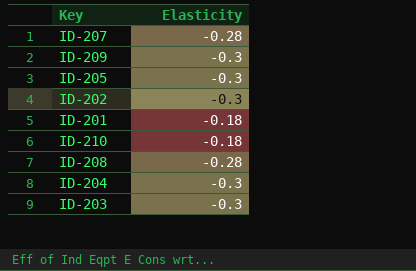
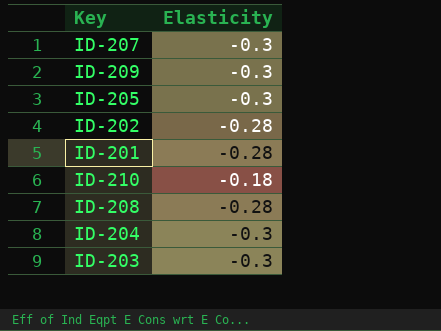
ID-207 | Elasticity: -0.28 -> -0.3
ID-202 | Elasticity: -0.3 -> -0.28
ID-201 | Elasticity: -0.18 -> -0.28

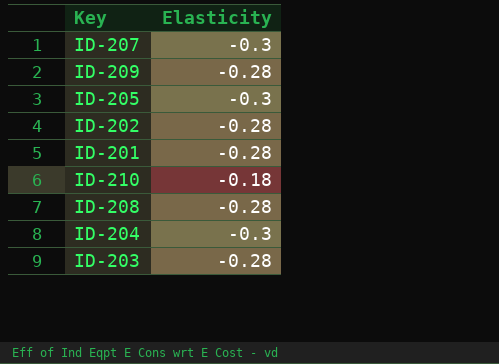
ID-209 | Elasticity: -0.3 -> -0.28
ID-203 | Elasticity: -0.3 -> -0.28

